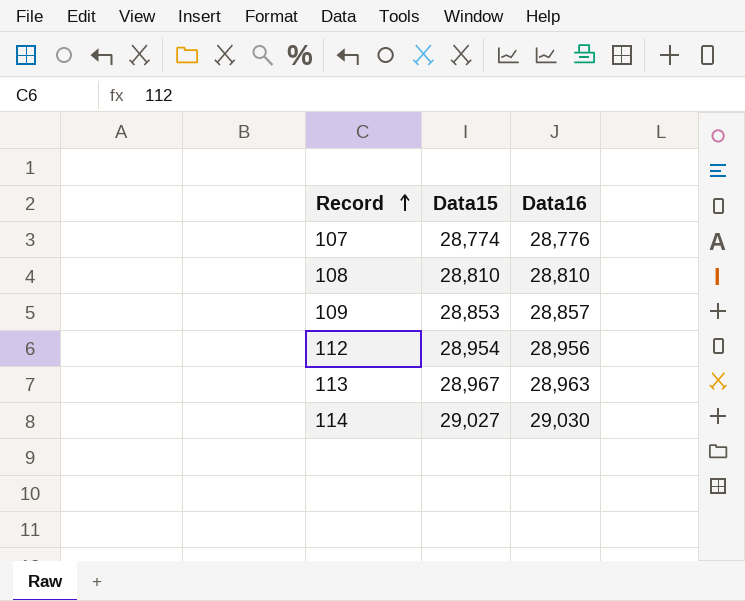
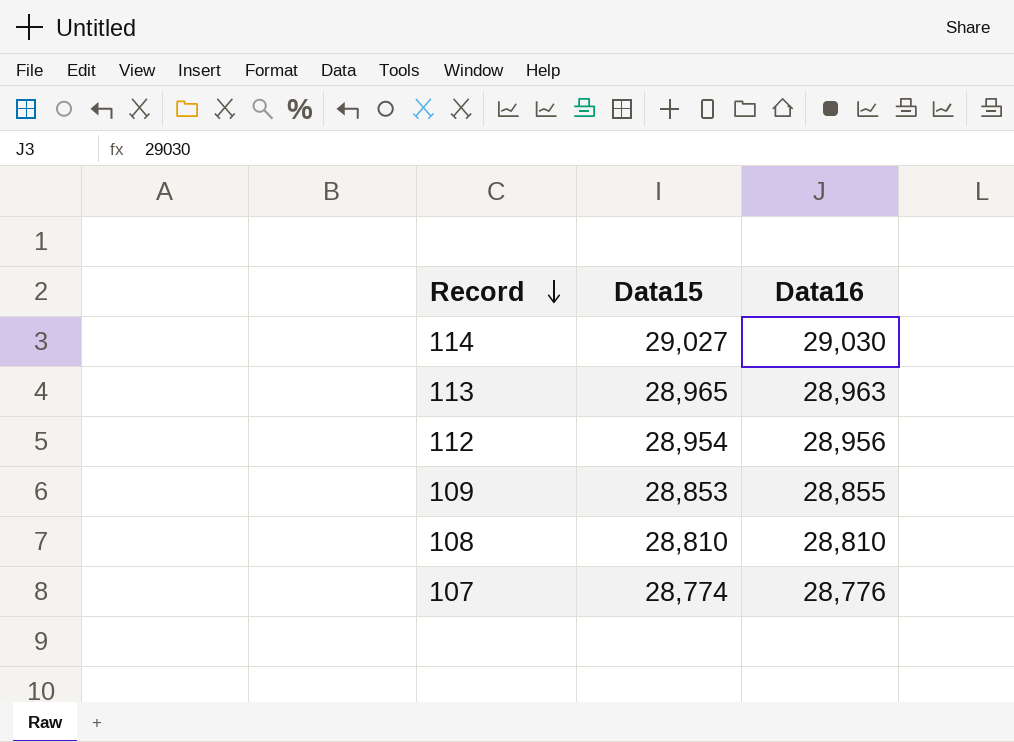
row order: Record ascending -> Record descending
113 | Data15: 28,967 -> 28,965
109 | Data16: 28,857 -> 28,855

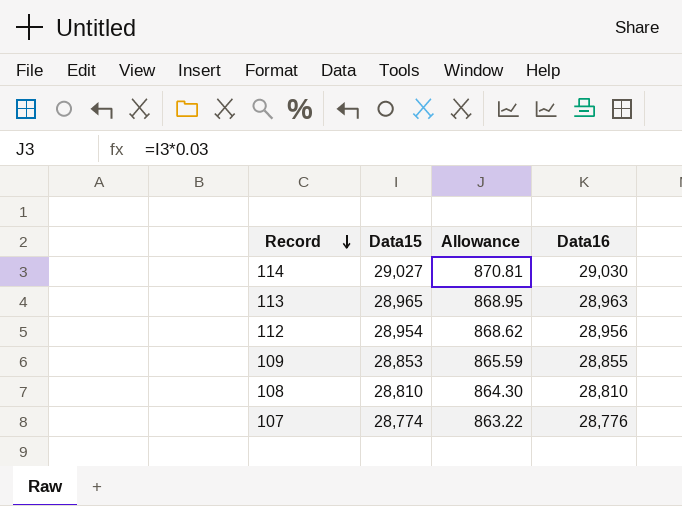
column Allowance | formula: none -> [Data15] * 0.03

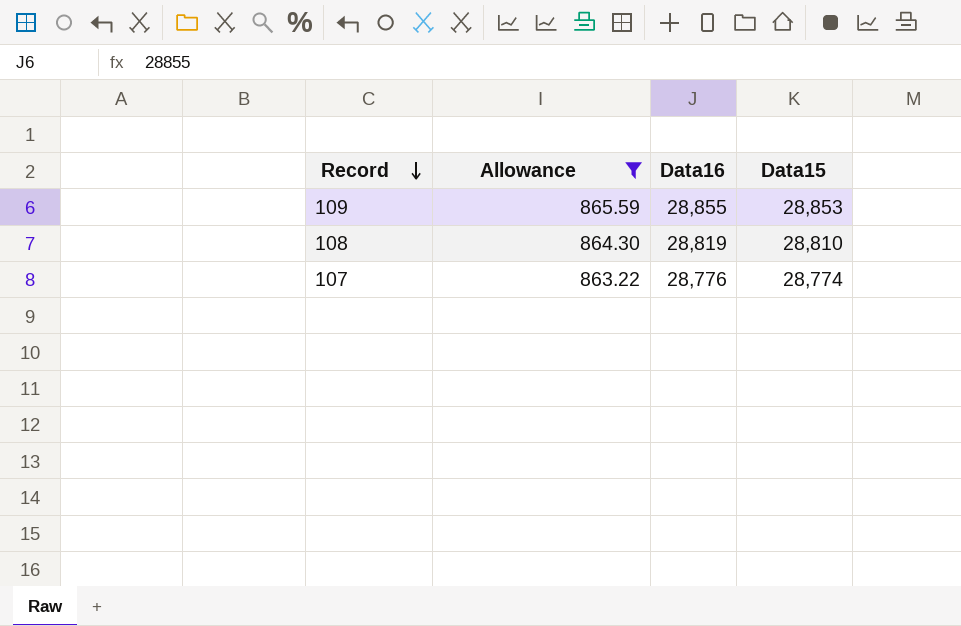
filter: none -> Allowance <= 865.59
column Data15 | position: 2 -> 4
108 | Data16: 28,810 -> 28,819

